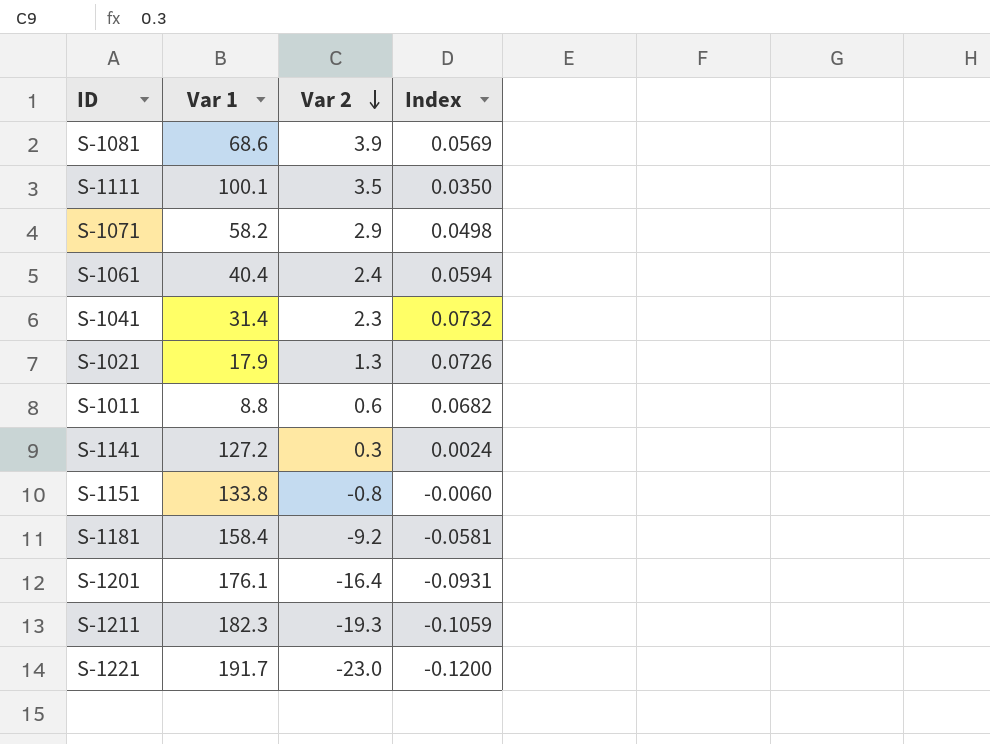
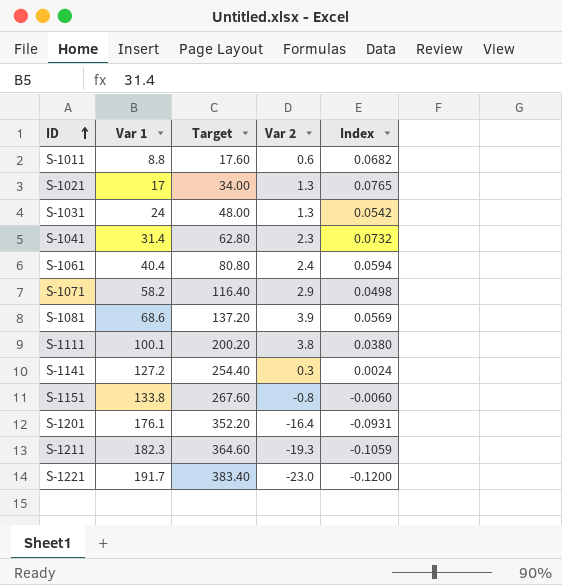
row order: Var 2 descending -> ID ascending
column Target | formula: none -> [Var 1] * 2
row S-1181: 158.4 | -9.2 | -0.0581 -> none
S-1021 | Var 1: 17.9 -> 17
S-1021 | Index: 0.0726 -> 0.0765
row S-1031: none -> 24 | 48.00 | 1.3 | 0.0542
S-1111 | Var 2: 3.5 -> 3.8
S-1111 | Index: 0.0350 -> 0.0380

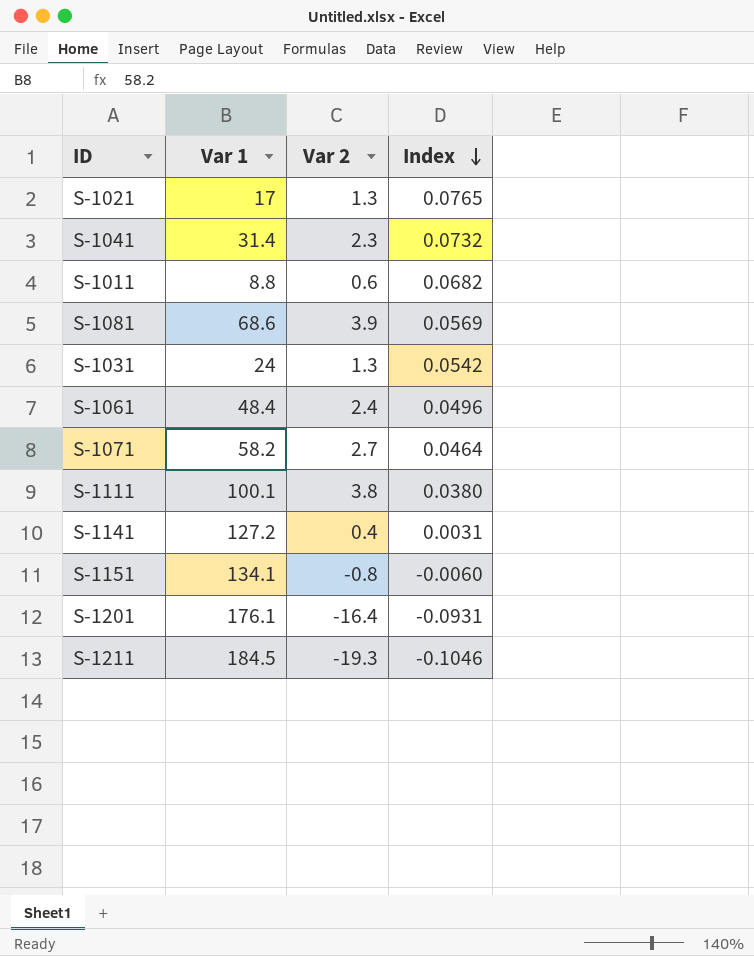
row order: ID ascending -> Index descending
column Target | formula: [Var 1] * 2 -> none
row S-1221: 191.7 | 383.40 | -23.0 | -0.1200 -> none
S-1061 | Var 1: 40.4 -> 48.4
S-1061 | Index: 0.0594 -> 0.0496
S-1071 | Var 2: 2.9 -> 2.7
S-1071 | Index: 0.0498 -> 0.0464
S-1141 | Var 2: 0.3 -> 0.4
S-1141 | Index: 0.0024 -> 0.0031
S-1151 | Var 1: 133.8 -> 134.1
S-1211 | Var 1: 182.3 -> 184.5
S-1211 | Index: -0.1059 -> -0.1046

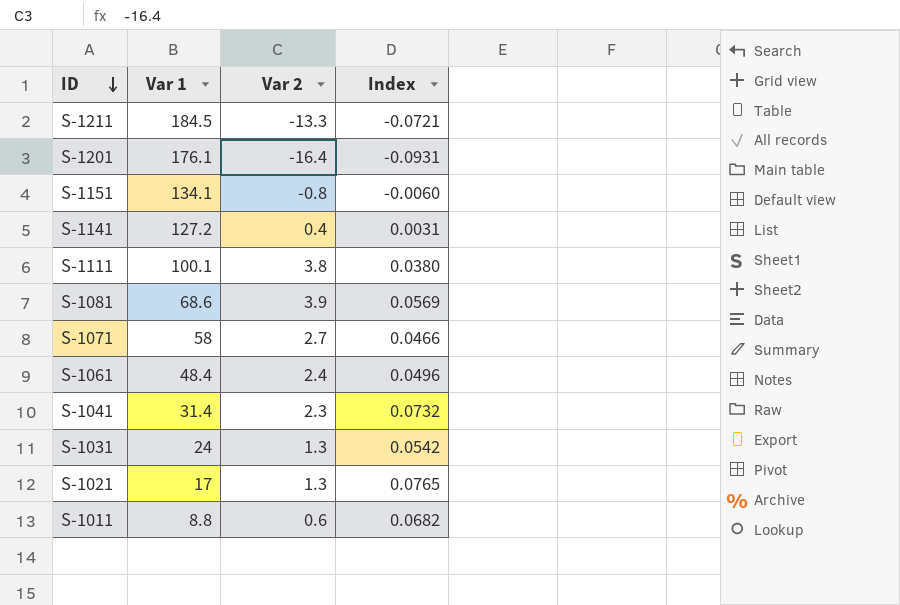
row order: Index descending -> ID descending
S-1211 | Var 2: -19.3 -> -13.3
S-1211 | Index: -0.1046 -> -0.0721
S-1071 | Var 1: 58.2 -> 58
S-1071 | Index: 0.0464 -> 0.0466

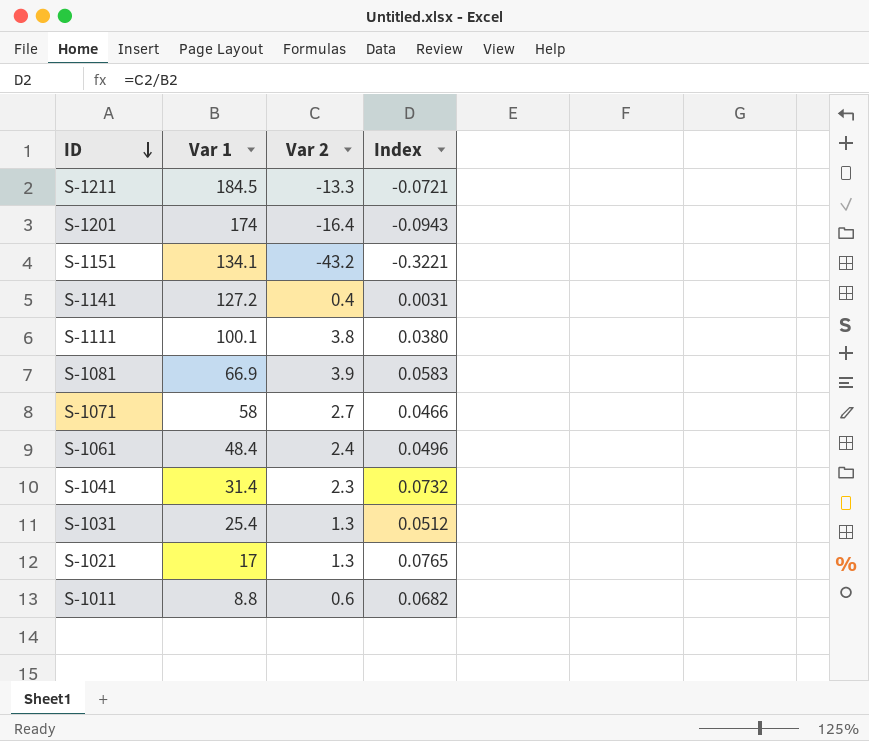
S-1201 | Var 1: 176.1 -> 174
S-1201 | Index: -0.0931 -> -0.0943
S-1151 | Var 2: -0.8 -> -43.2
S-1151 | Index: -0.0060 -> -0.3221
S-1081 | Var 1: 68.6 -> 66.9
S-1081 | Index: 0.0569 -> 0.0583
S-1031 | Var 1: 24 -> 25.4
S-1031 | Index: 0.0542 -> 0.0512

